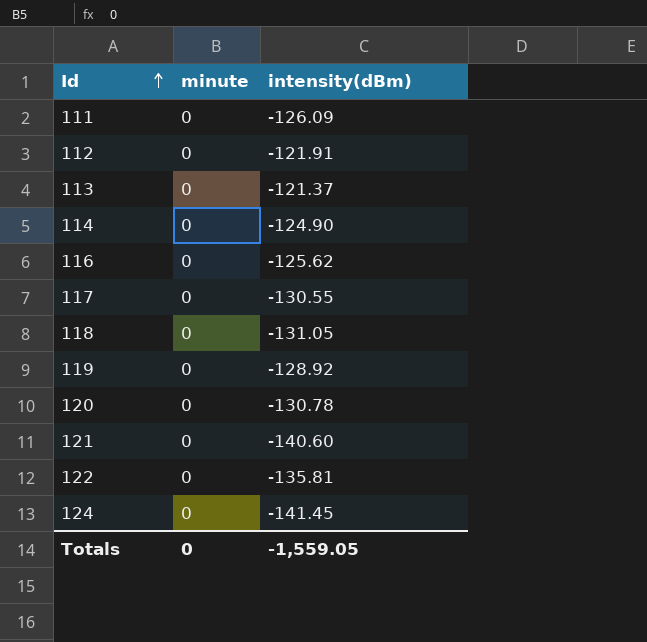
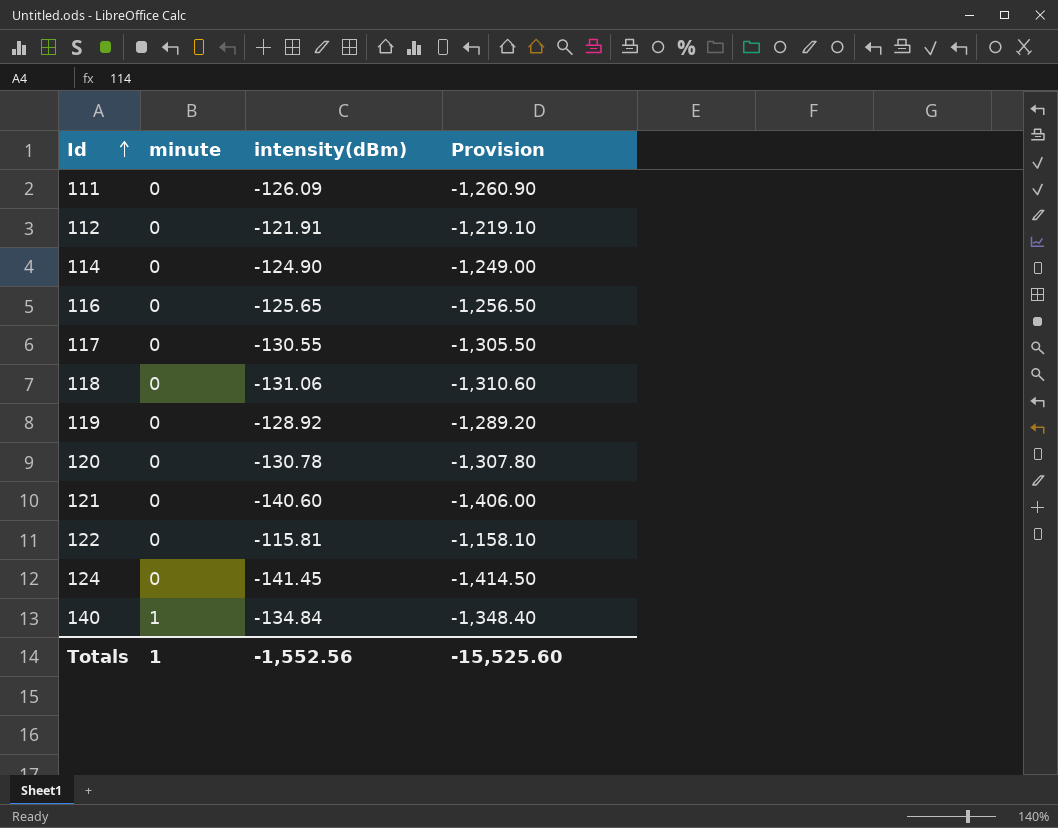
column Provision | formula: none -> [intensity(dBm)] * 10
row 113: 0 | -121.37 -> none
116 | intensity(dBm): -125.62 -> -125.65
118 | intensity(dBm): -131.05 -> -131.06
122 | intensity(dBm): -135.81 -> -115.81
row 140: none -> 1 | -134.84 | -1,348.40
Totals | minute: 0 -> 1
Totals | intensity(dBm): -1,559.05 -> -1,552.56

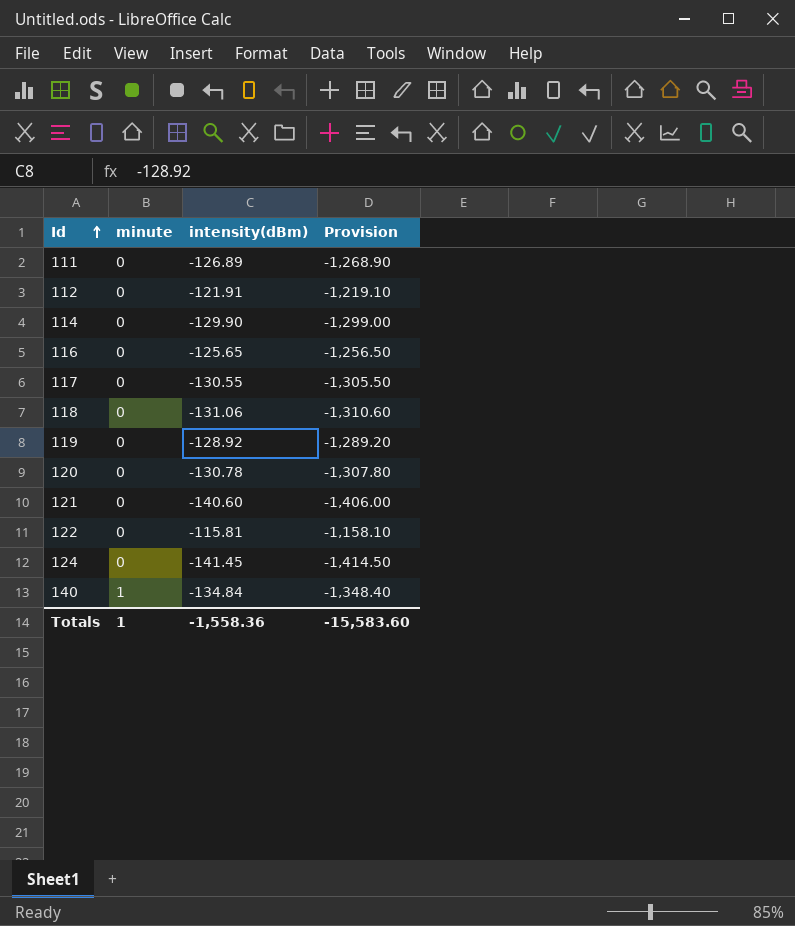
111 | intensity(dBm): -126.09 -> -126.89
111 | Provision: -1,260.90 -> -1,268.90
114 | intensity(dBm): -124.90 -> -129.90
114 | Provision: -1,249.00 -> -1,299.00
Totals | intensity(dBm): -1,552.56 -> -1,558.36
Totals | Provision: -15,525.60 -> -15,583.60

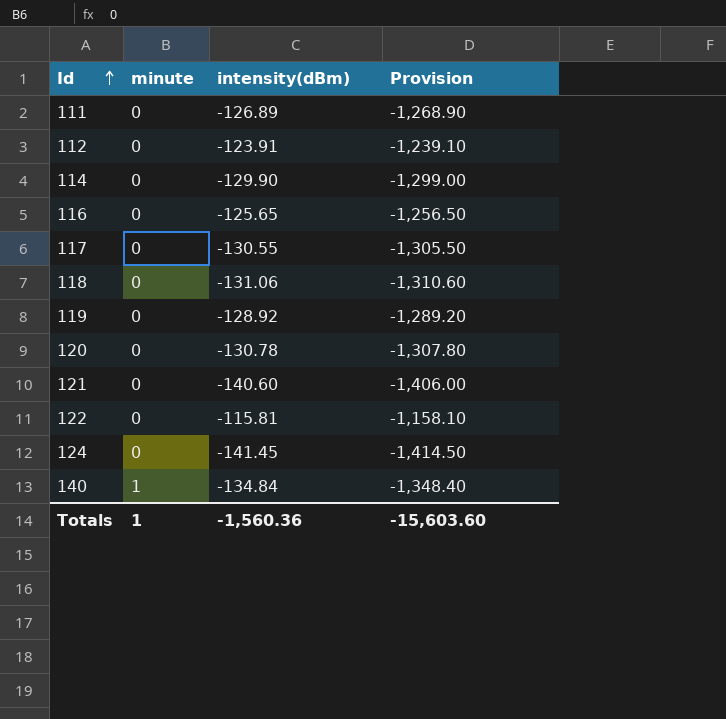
112 | intensity(dBm): -121.91 -> -123.91
112 | Provision: -1,219.10 -> -1,239.10
Totals | intensity(dBm): -1,558.36 -> -1,560.36
Totals | Provision: -15,583.60 -> -15,603.60

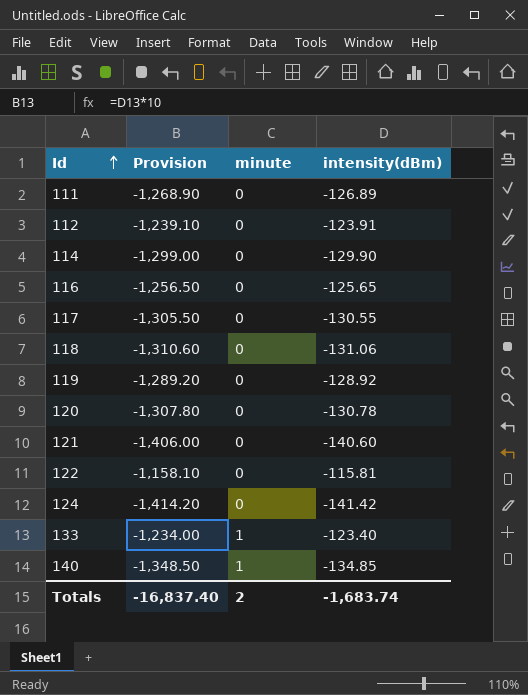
column Provision | position: 4 -> 2
124 | Provision: -1,414.50 -> -1,414.20
124 | intensity(dBm): -141.45 -> -141.42
row 133: none -> -1,234.00 | 1 | -123.40
140 | Provision: -1,348.40 -> -1,348.50
140 | intensity(dBm): -134.84 -> -134.85
Totals | Provision: -15,603.60 -> -16,837.40
Totals | minute: 1 -> 2
Totals | intensity(dBm): -1,560.36 -> -1,683.74

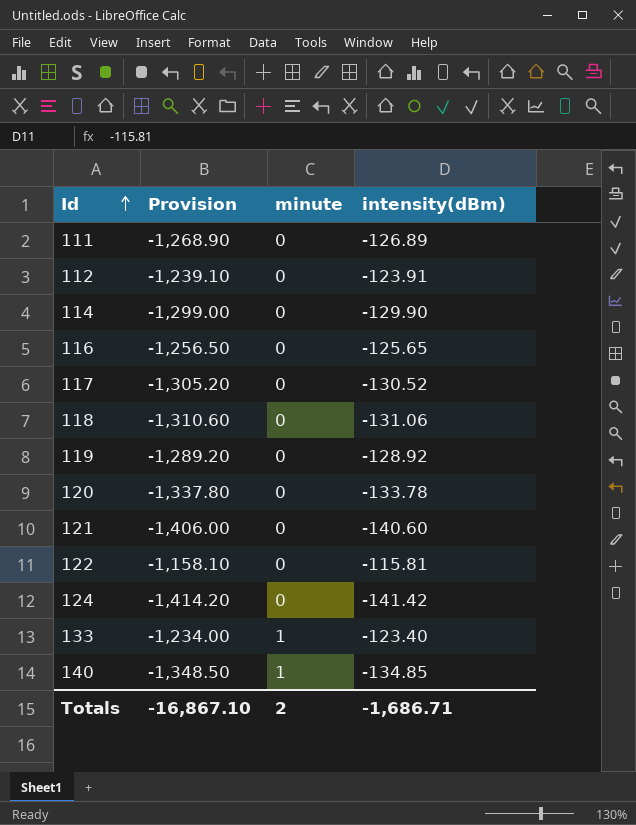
117 | Provision: -1,305.50 -> -1,305.20
117 | intensity(dBm): -130.55 -> -130.52
120 | Provision: -1,307.80 -> -1,337.80
120 | intensity(dBm): -130.78 -> -133.78
Totals | Provision: -16,837.40 -> -16,867.10
Totals | intensity(dBm): -1,683.74 -> -1,686.71

